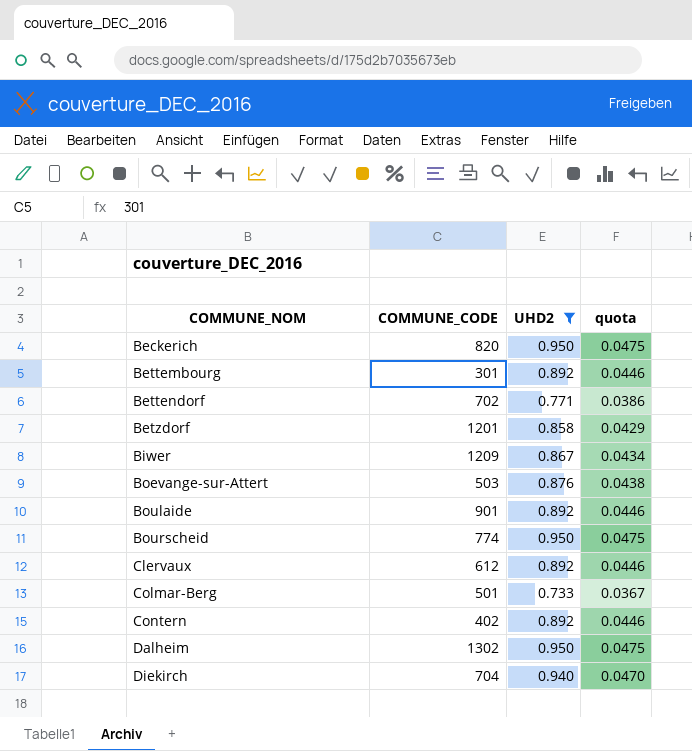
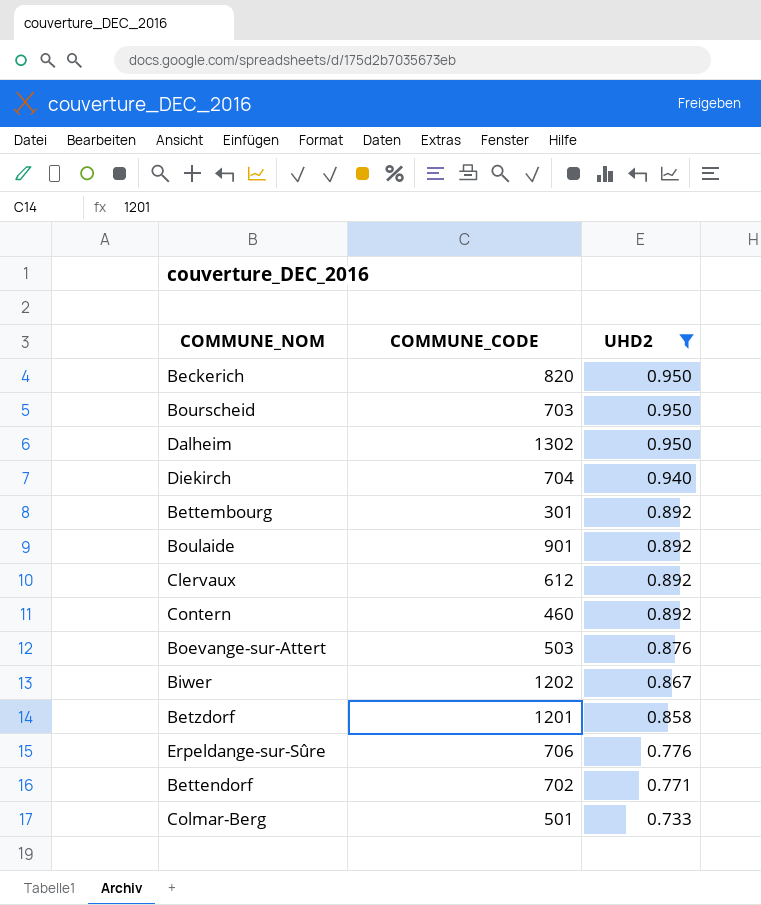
row order: COMMUNE_NOM ascending -> UHD2 descending
column quota | formula: [UHD2] * 0.05 -> none
Bourscheid | COMMUNE_CODE: 774 -> 703
Contern | COMMUNE_CODE: 402 -> 460
Biwer | COMMUNE_CODE: 1209 -> 1202
row Erpeldange-sur-Sûre: none -> 706 | 0.776

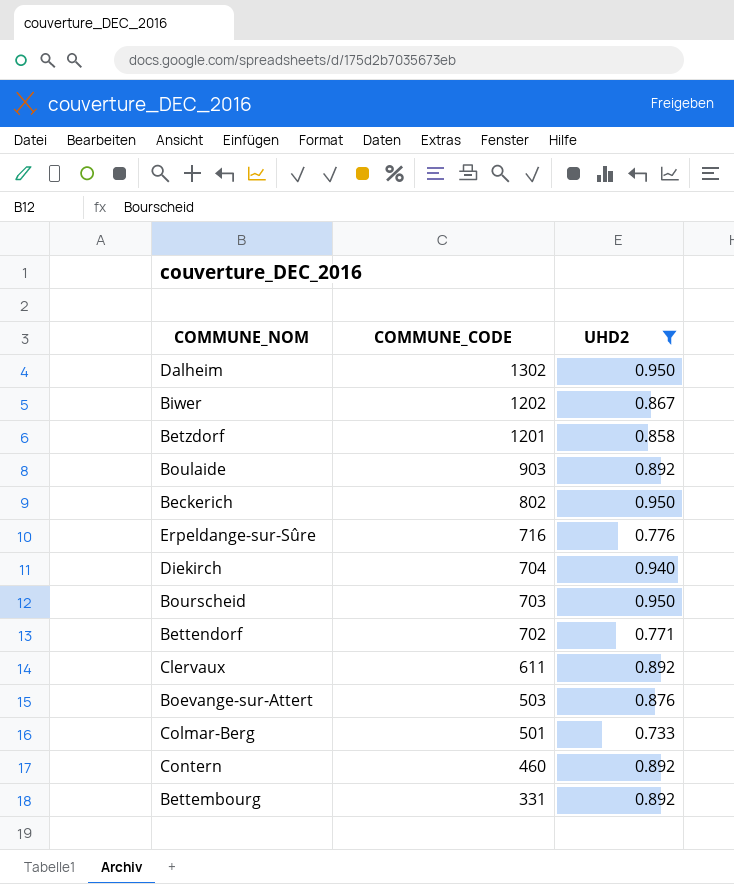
row order: UHD2 descending -> COMMUNE_CODE descending
Boulaide | COMMUNE_CODE: 901 -> 903
Beckerich | COMMUNE_CODE: 820 -> 802
Erpeldange-sur-Sûre | COMMUNE_CODE: 706 -> 716
Clervaux | COMMUNE_CODE: 612 -> 611
Bettembourg | COMMUNE_CODE: 301 -> 331

